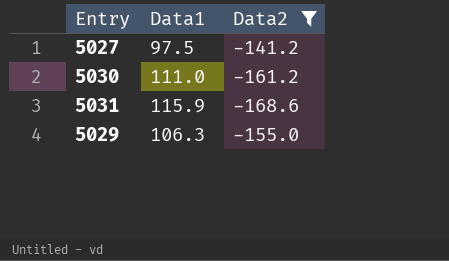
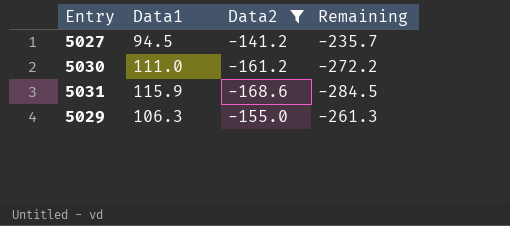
column Remaining | formula: none -> [Data2] - [Data1]
5027 | Data1: 97.5 -> 94.5

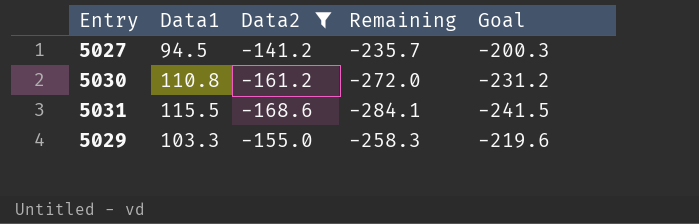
column Goal | formula: none -> [Remaining] * 0.85
5030 | Data1: 111.0 -> 110.8
5030 | Remaining: -272.2 -> -272.0
5031 | Data1: 115.9 -> 115.5
5031 | Remaining: -284.5 -> -284.1
5029 | Data1: 106.3 -> 103.3
5029 | Remaining: -261.3 -> -258.3

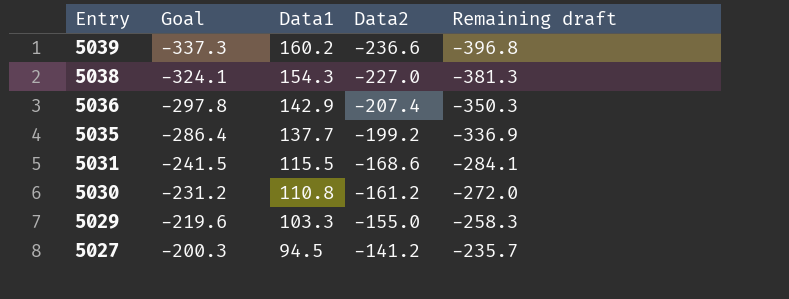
filter: Data2 >= -168.6 -> none
row order: none -> Entry descending
column Goal | position: 5 -> 2
column name: Remaining -> Remaining draft

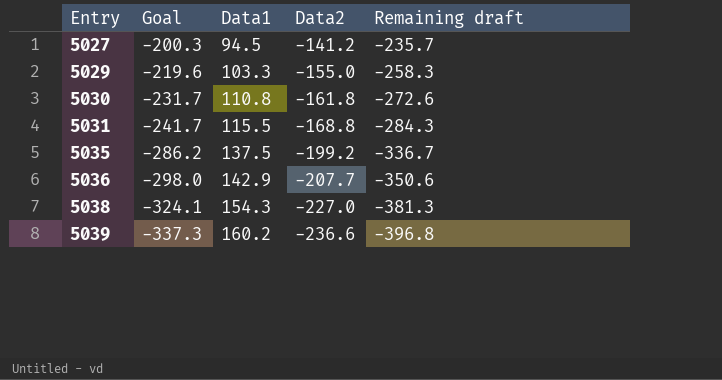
row order: Entry descending -> Entry ascending
5030 | Goal: -231.2 -> -231.7
5030 | Data2: -161.2 -> -161.8
5030 | Remaining draft: -272.0 -> -272.6
5031 | Goal: -241.5 -> -241.7
5031 | Data2: -168.6 -> -168.8
5031 | Remaining draft: -284.1 -> -284.3
5035 | Goal: -286.4 -> -286.2
5035 | Data1: 137.7 -> 137.5
5035 | Remaining draft: -336.9 -> -336.7
5036 | Goal: -297.8 -> -298.0
5036 | Data2: -207.4 -> -207.7
5036 | Remaining draft: -350.3 -> -350.6

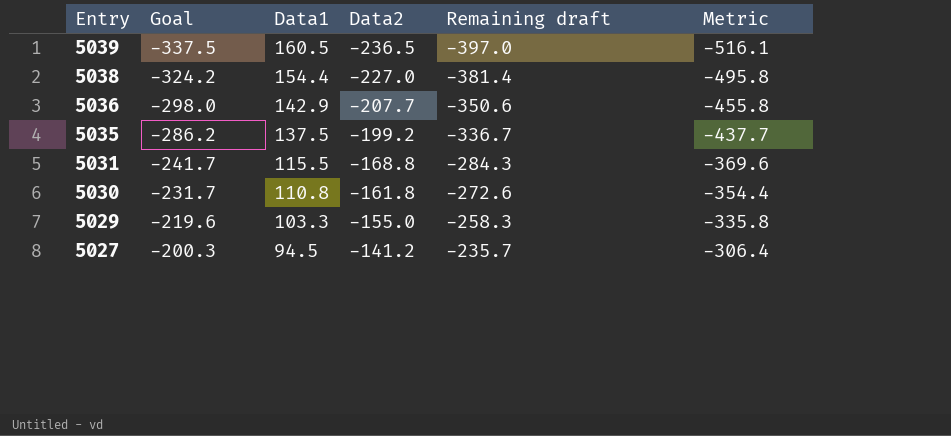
row order: Entry ascending -> Entry descending
column Metric | formula: none -> [Remaining draft] * 1.3
5039 | Goal: -337.3 -> -337.5
5039 | Data1: 160.2 -> 160.5
5039 | Data2: -236.6 -> -236.5
5039 | Remaining draft: -396.8 -> -397.0
5038 | Goal: -324.1 -> -324.2
5038 | Data1: 154.3 -> 154.4
5038 | Remaining draft: -381.3 -> -381.4

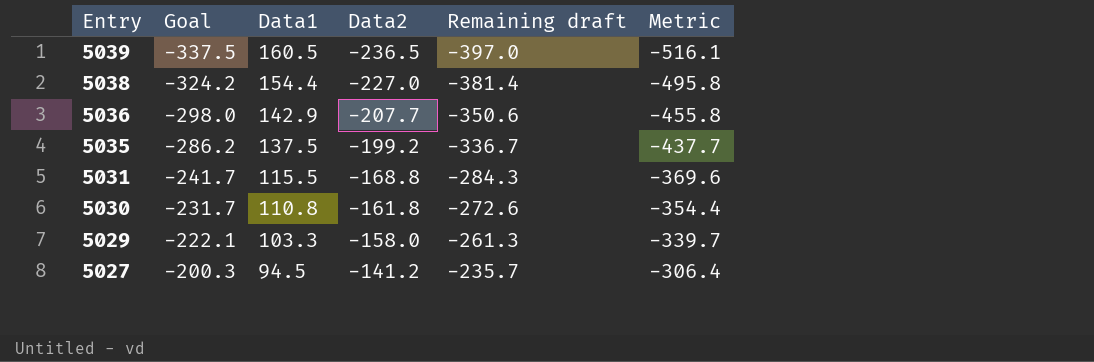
5029 | Goal: -219.6 -> -222.1
5029 | Data2: -155.0 -> -158.0
5029 | Remaining draft: -258.3 -> -261.3
5029 | Metric: -335.8 -> -339.7

